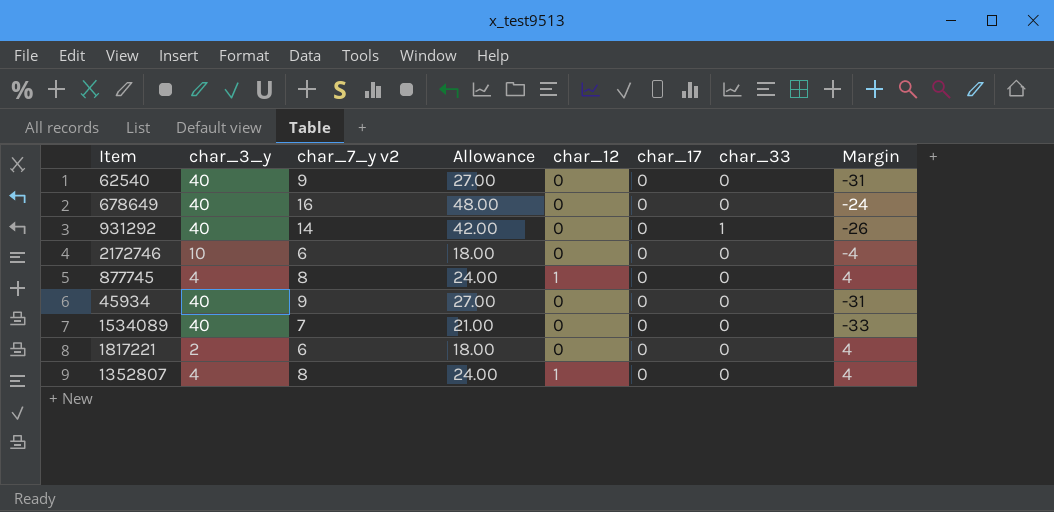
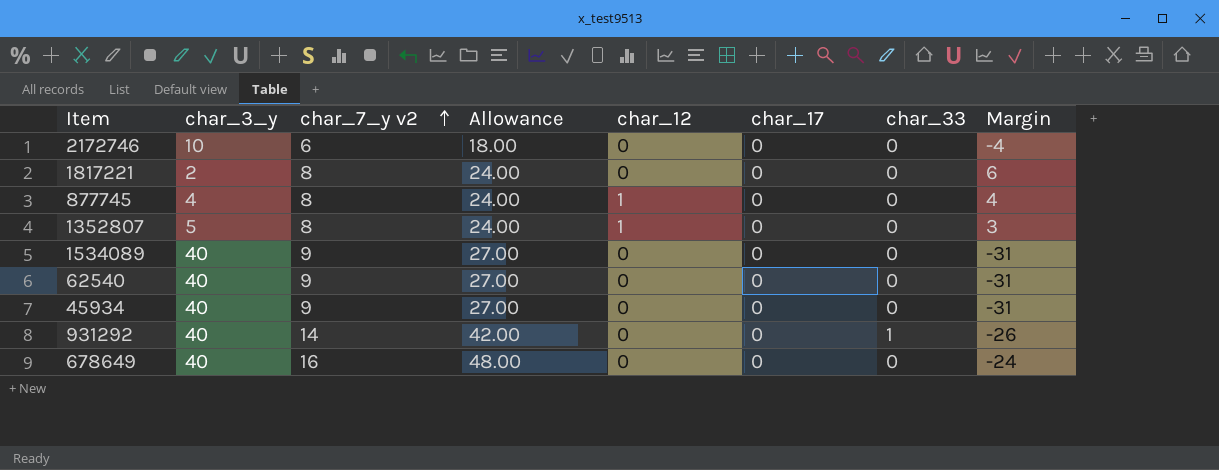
row order: none -> char_7_y v2 ascending
1817221 | char_7_y v2: 6 -> 8
1817221 | Allowance: 18.00 -> 24.00
1817221 | Margin: 4 -> 6
1352807 | char_3_y: 4 -> 5
1352807 | Margin: 4 -> 3
1534089 | char_7_y v2: 7 -> 9
1534089 | Allowance: 21.00 -> 27.00
1534089 | Margin: -33 -> -31

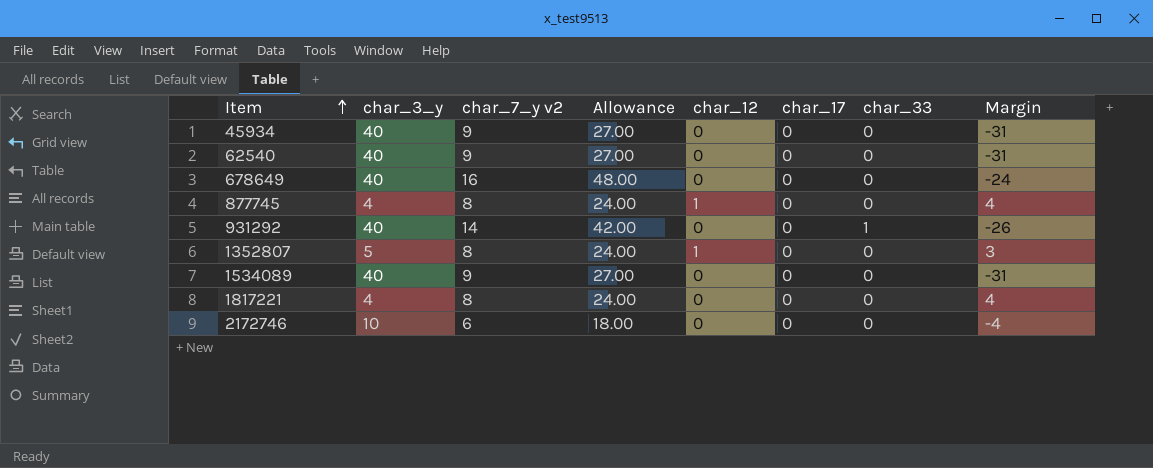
row order: char_7_y v2 ascending -> Item ascending
1817221 | char_3_y: 2 -> 4
1817221 | Margin: 6 -> 4

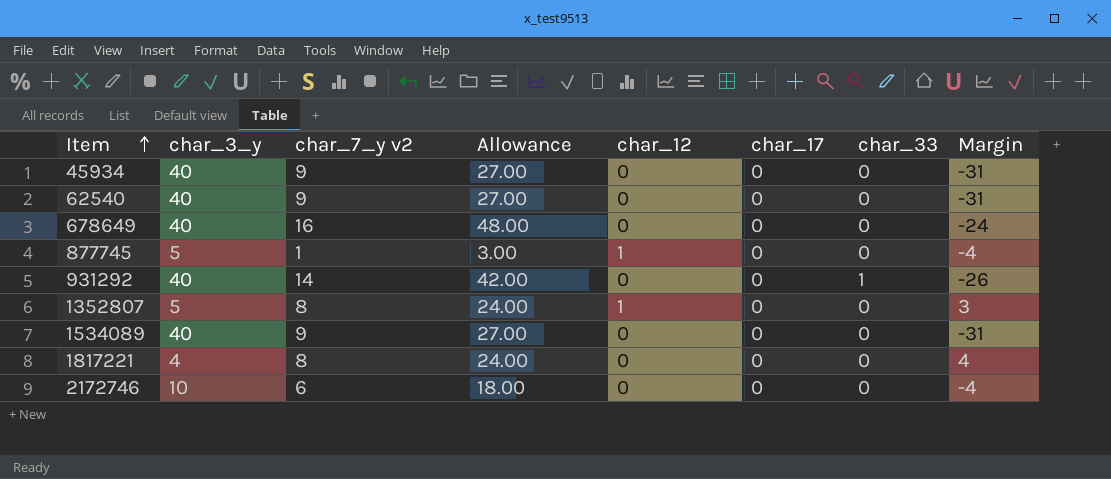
877745 | char_3_y: 4 -> 5
877745 | char_7_y v2: 8 -> 1
877745 | Allowance: 24.00 -> 3.00
877745 | Margin: 4 -> -4

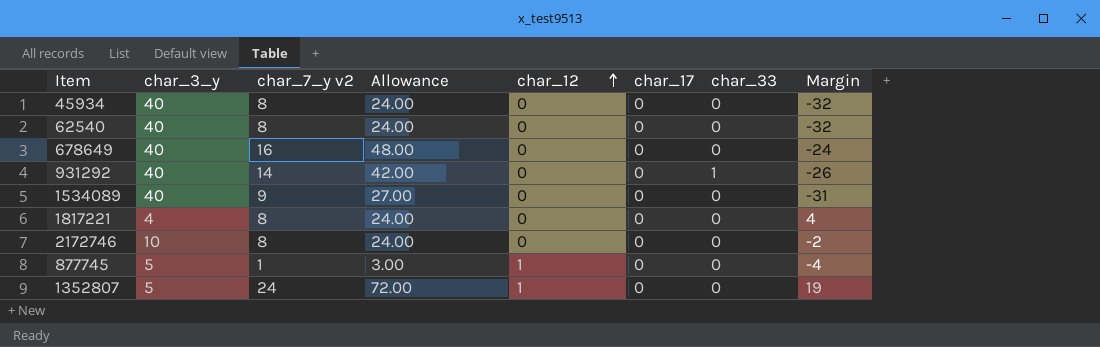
row order: Item ascending -> char_12 ascending
45934 | char_7_y v2: 9 -> 8
45934 | Allowance: 27.00 -> 24.00
45934 | Margin: -31 -> -32
62540 | char_7_y v2: 9 -> 8
62540 | Allowance: 27.00 -> 24.00
62540 | Margin: -31 -> -32
2172746 | char_7_y v2: 6 -> 8
2172746 | Allowance: 18.00 -> 24.00
2172746 | Margin: -4 -> -2
1352807 | char_7_y v2: 8 -> 24
1352807 | Allowance: 24.00 -> 72.00
1352807 | Margin: 3 -> 19

